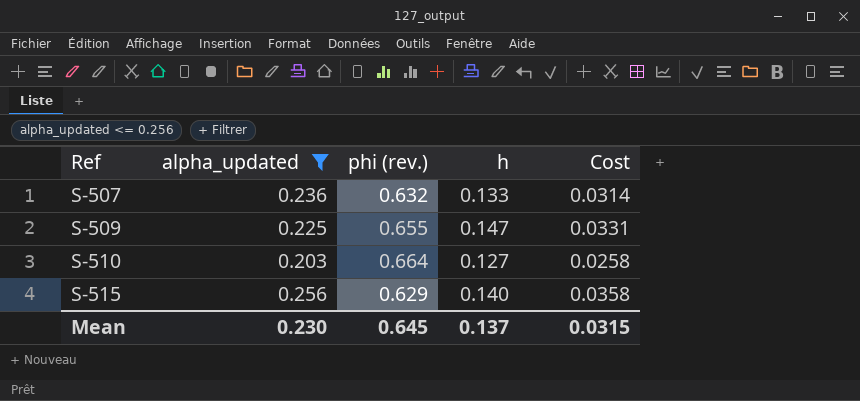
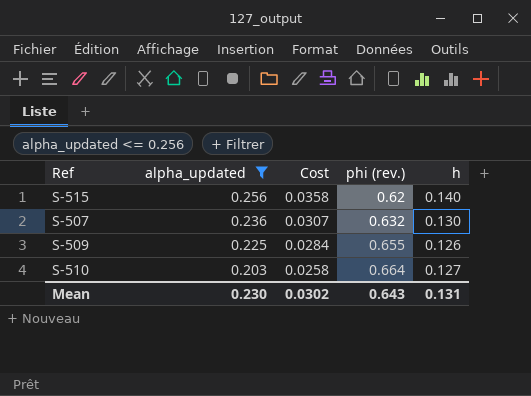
row order: Ref ascending -> alpha_updated descending
column Cost | position: 5 -> 3
S-515 | phi (rev.): 0.629 -> 0.62
S-507 | Cost: 0.0314 -> 0.0307
S-507 | h: 0.133 -> 0.130
S-509 | Cost: 0.0331 -> 0.0284
S-509 | h: 0.147 -> 0.126
Mean | Cost: 0.0315 -> 0.0302
Mean | phi (rev.): 0.645 -> 0.643
Mean | h: 0.137 -> 0.131

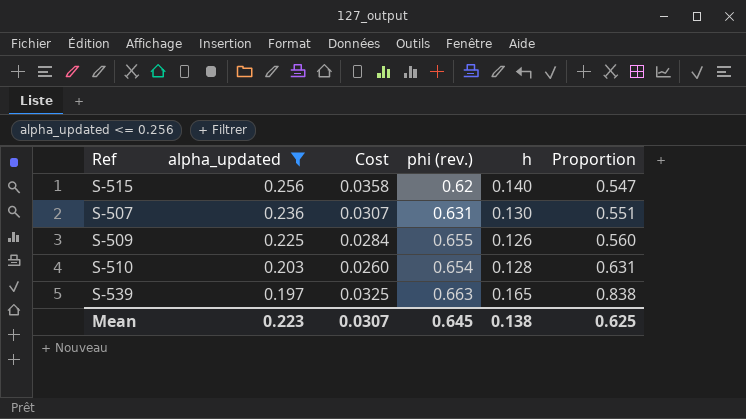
column Proportion | formula: none -> [h] / [alpha_updated]
S-507 | phi (rev.): 0.632 -> 0.631
S-510 | Cost: 0.0258 -> 0.0260
S-510 | phi (rev.): 0.664 -> 0.654
S-510 | h: 0.127 -> 0.128
row S-539: none -> 0.197 | 0.0325 | 0.663 | 0.165 | 0.838
Mean | alpha_updated: 0.230 -> 0.223
Mean | Cost: 0.0302 -> 0.0307
Mean | phi (rev.): 0.643 -> 0.645
Mean | h: 0.131 -> 0.138

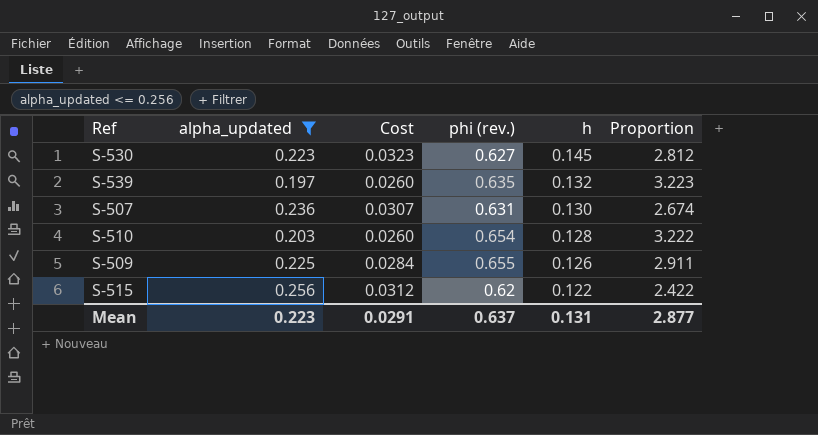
row order: alpha_updated descending -> h descending
column Proportion | formula: [h] / [alpha_updated] -> [phi (rev.)] / [alpha_updated]
row S-530: none -> 0.223 | 0.0323 | 0.627 | 0.145 | 2.812
S-539 | Cost: 0.0325 -> 0.0260
S-539 | phi (rev.): 0.663 -> 0.635
S-539 | h: 0.165 -> 0.132
S-515 | Cost: 0.0358 -> 0.0312
S-515 | h: 0.140 -> 0.122
Mean | Cost: 0.0307 -> 0.0291
Mean | phi (rev.): 0.645 -> 0.637
Mean | h: 0.138 -> 0.131
Mean | Proportion: 0.625 -> 2.877

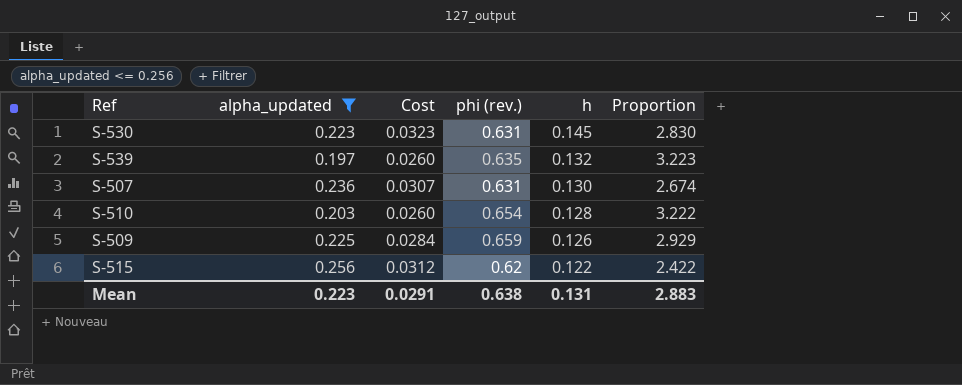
S-530 | phi (rev.): 0.627 -> 0.631
S-530 | Proportion: 2.812 -> 2.830
S-509 | phi (rev.): 0.655 -> 0.659
S-509 | Proportion: 2.911 -> 2.929
Mean | phi (rev.): 0.637 -> 0.638
Mean | Proportion: 2.877 -> 2.883

